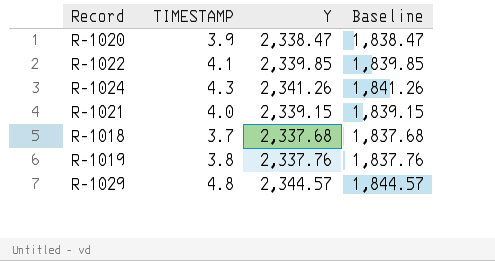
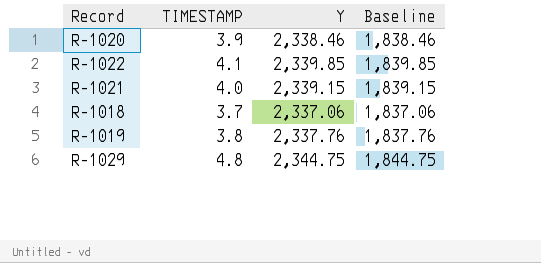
row R-1024: 4.3 | 2,341.26 | 1,841.26 -> none
R-1020 | Y: 2,338.47 -> 2,338.46
R-1020 | Baseline: 1,838.47 -> 1,838.46
R-1018 | Y: 2,337.68 -> 2,337.06
R-1018 | Baseline: 1,837.68 -> 1,837.06
R-1029 | Y: 2,344.57 -> 2,344.75
R-1029 | Baseline: 1,844.57 -> 1,844.75

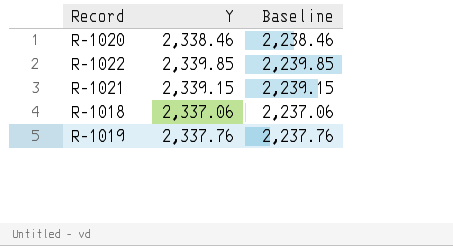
column TIMESTAMP | position: 2 -> none
column Baseline | formula: [Y] - 500 -> [Y] - 100
row R-1029: 4.8 | 2,344.75 | 1,844.75 -> none

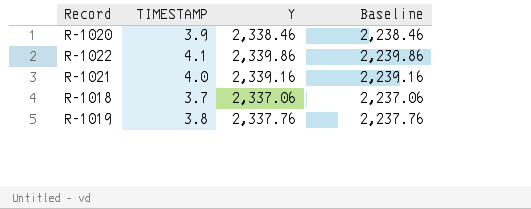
column TIMESTAMP | position: none -> 2
R-1022 | Y: 2,339.85 -> 2,339.86
R-1022 | Baseline: 2,239.85 -> 2,239.86
R-1021 | Y: 2,339.15 -> 2,339.16
R-1021 | Baseline: 2,239.15 -> 2,239.16

